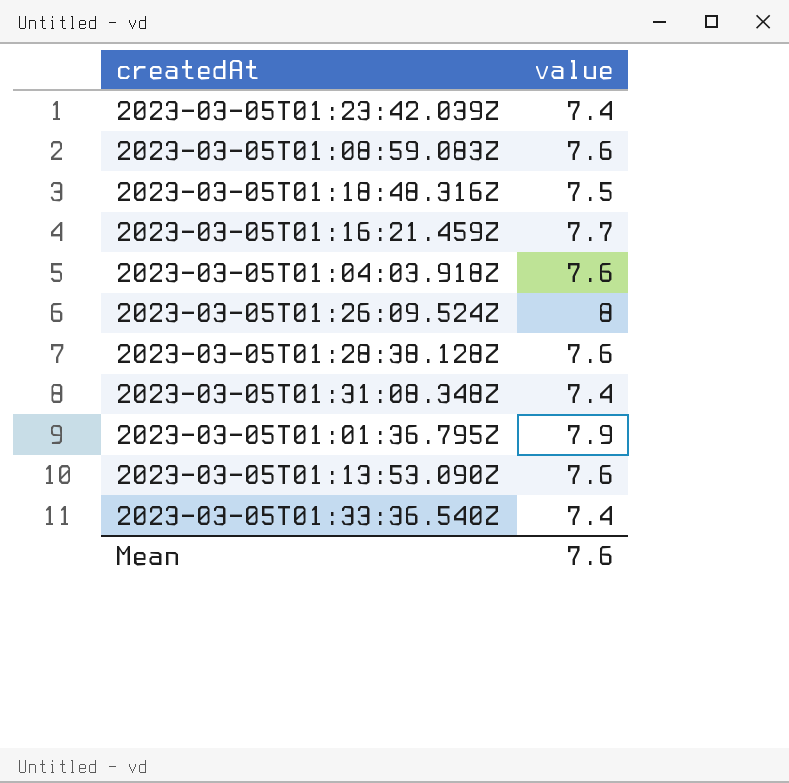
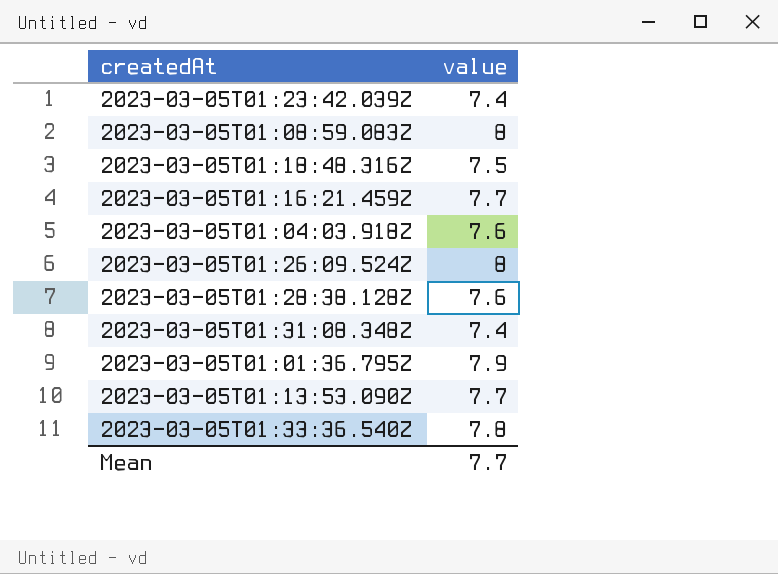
2023-03-05T01:08:59.083Z | value: 7.6 -> 8
2023-03-05T01:13:53.090Z | value: 7.6 -> 7.7
2023-03-05T01:33:36.540Z | value: 7.4 -> 7.8
Mean | value: 7.6 -> 7.7

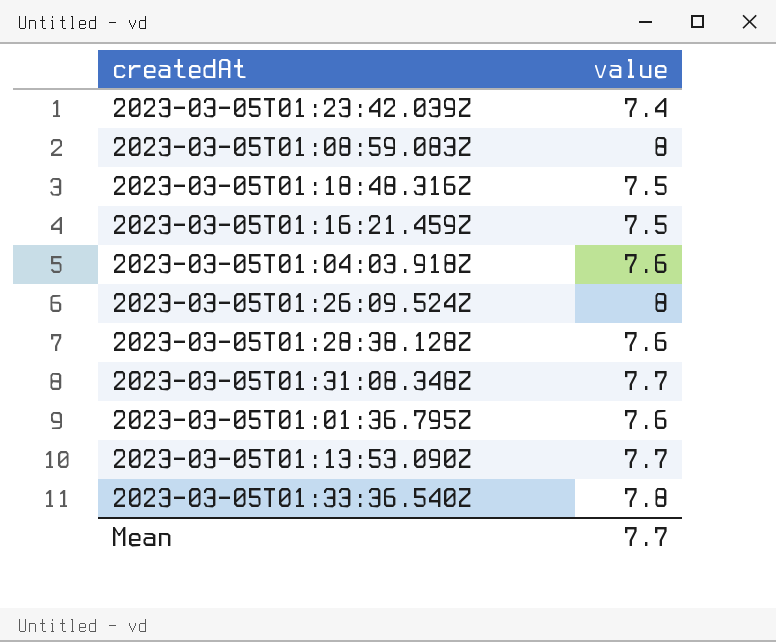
2023-03-05T01:16:21.459Z | value: 7.7 -> 7.5
2023-03-05T01:31:08.348Z | value: 7.4 -> 7.7
2023-03-05T01:01:36.795Z | value: 7.9 -> 7.6

